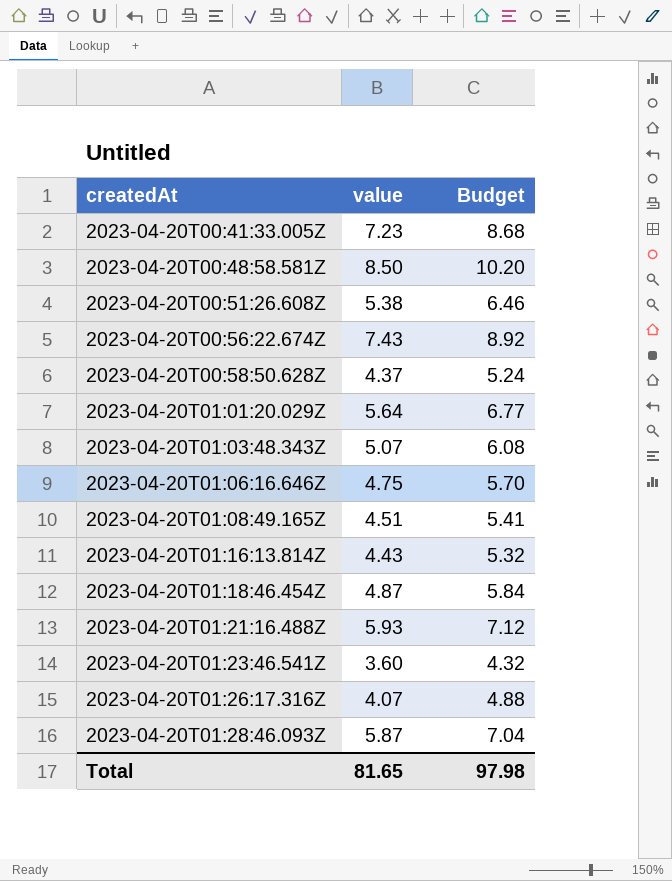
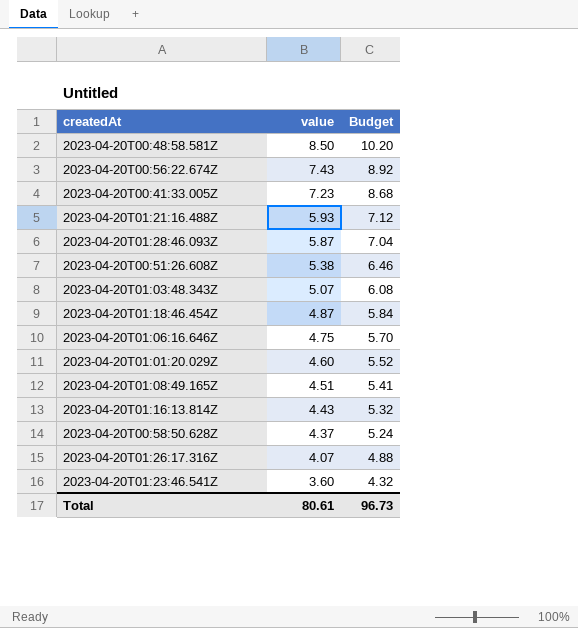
row order: createdAt ascending -> value descending
2023-04-20T01:01:20.029Z | value: 5.64 -> 4.60
2023-04-20T01:01:20.029Z | Budget: 6.77 -> 5.52
Total | value: 81.65 -> 80.61
Total | Budget: 97.98 -> 96.73

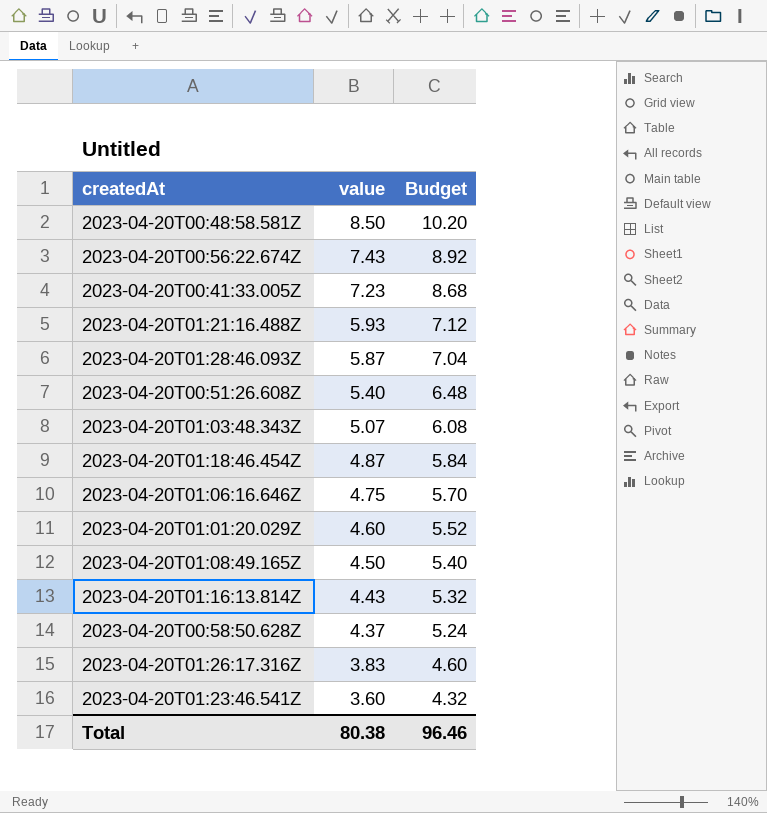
2023-04-20T00:51:26.608Z | value: 5.38 -> 5.40
2023-04-20T00:51:26.608Z | Budget: 6.46 -> 6.48
2023-04-20T01:08:49.165Z | value: 4.51 -> 4.50
2023-04-20T01:08:49.165Z | Budget: 5.41 -> 5.40
2023-04-20T01:26:17.316Z | value: 4.07 -> 3.83
2023-04-20T01:26:17.316Z | Budget: 4.88 -> 4.60
Total | value: 80.61 -> 80.38
Total | Budget: 96.73 -> 96.46

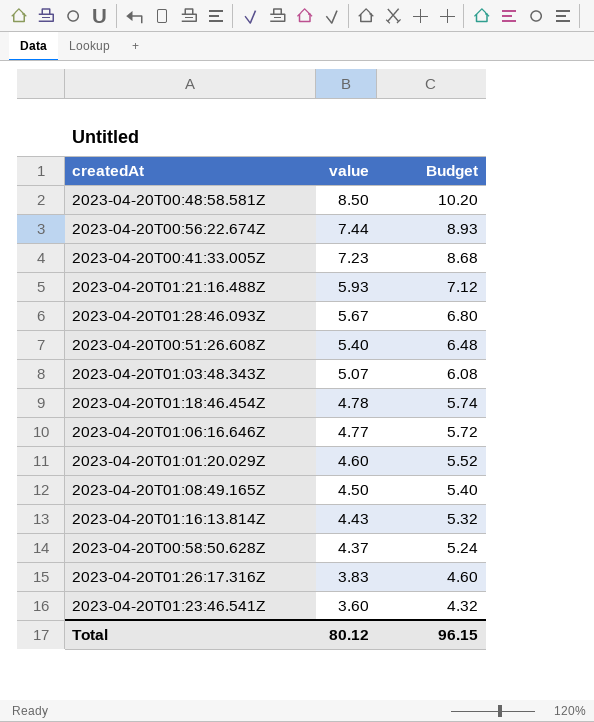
2023-04-20T00:56:22.674Z | value: 7.43 -> 7.44
2023-04-20T00:56:22.674Z | Budget: 8.92 -> 8.93
2023-04-20T01:28:46.093Z | value: 5.87 -> 5.67
2023-04-20T01:28:46.093Z | Budget: 7.04 -> 6.80
2023-04-20T01:18:46.454Z | value: 4.87 -> 4.78
2023-04-20T01:18:46.454Z | Budget: 5.84 -> 5.74
2023-04-20T01:06:16.646Z | value: 4.75 -> 4.77
2023-04-20T01:06:16.646Z | Budget: 5.70 -> 5.72
Total | value: 80.38 -> 80.12
Total | Budget: 96.46 -> 96.15

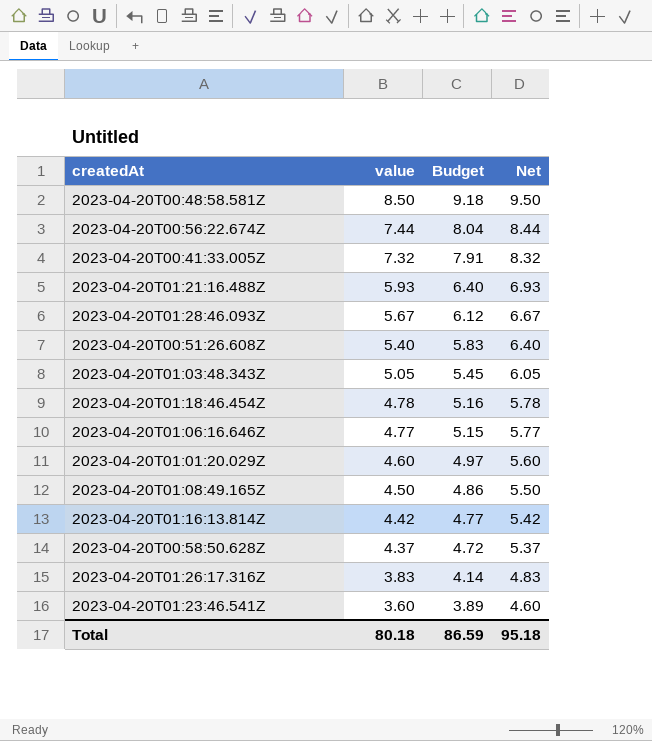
column Budget | formula: [value] * 1.2 -> [value] * 1.08
column Net | formula: none -> [value] + 1
2023-04-20T00:41:33.005Z | value: 7.23 -> 7.32
2023-04-20T01:03:48.343Z | value: 5.07 -> 5.05
2023-04-20T01:16:13.814Z | value: 4.43 -> 4.42
Total | value: 80.12 -> 80.18
Total | Budget: 96.15 -> 86.59

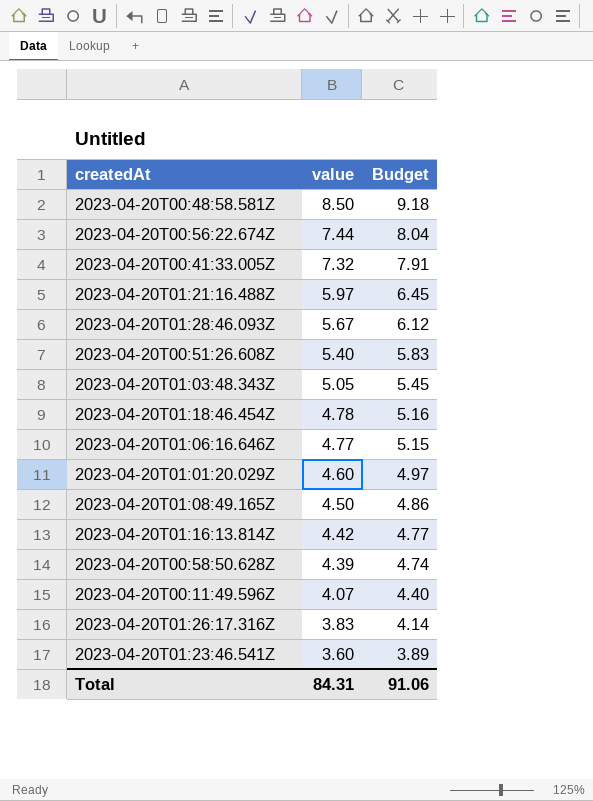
column Net | formula: [value] + 1 -> none
2023-04-20T01:21:16.488Z | value: 5.93 -> 5.97
2023-04-20T01:21:16.488Z | Budget: 6.40 -> 6.45
2023-04-20T00:58:50.628Z | value: 4.37 -> 4.39
2023-04-20T00:58:50.628Z | Budget: 4.72 -> 4.74
row 2023-04-20T00:11:49.596Z: none -> 4.07 | 4.40
Total | value: 80.18 -> 84.31
Total | Budget: 86.59 -> 91.06

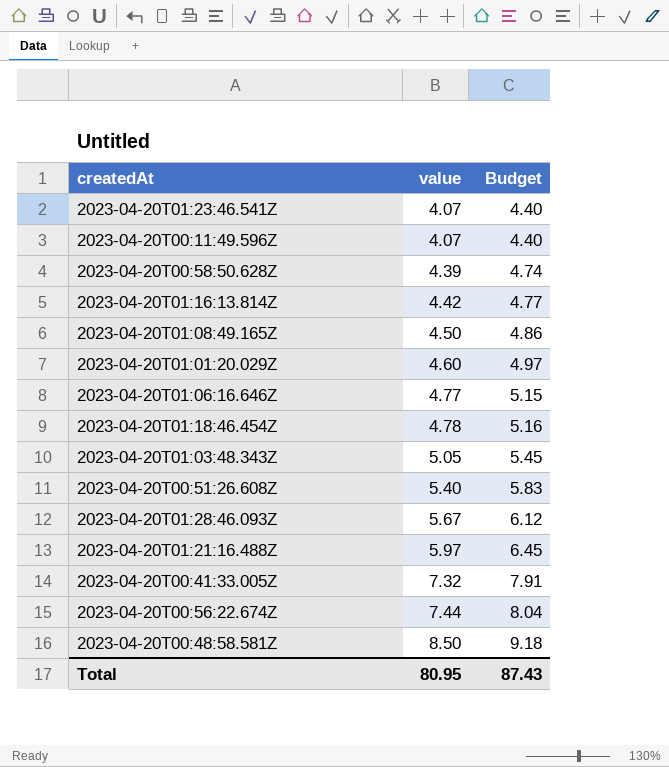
row order: value descending -> value ascending
row 2023-04-20T01:26:17.316Z: 3.83 | 4.14 -> none
2023-04-20T01:23:46.541Z | value: 3.60 -> 4.07
2023-04-20T01:23:46.541Z | Budget: 3.89 -> 4.40
Total | value: 84.31 -> 80.95
Total | Budget: 91.06 -> 87.43

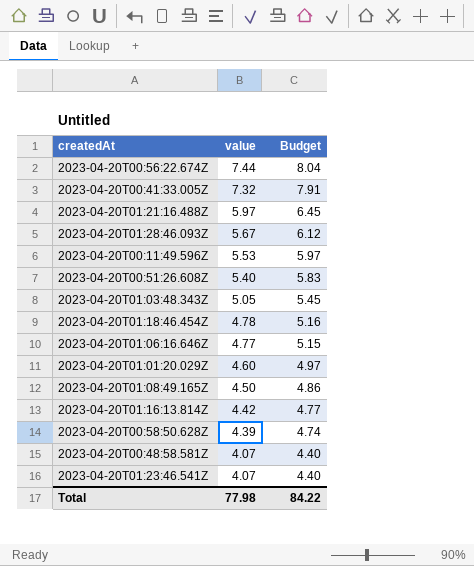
row order: value ascending -> value descending
2023-04-20T00:11:49.596Z | value: 4.07 -> 5.53
2023-04-20T00:11:49.596Z | Budget: 4.40 -> 5.97
2023-04-20T00:48:58.581Z | value: 8.50 -> 4.07
2023-04-20T00:48:58.581Z | Budget: 9.18 -> 4.40
Total | value: 80.95 -> 77.98
Total | Budget: 87.43 -> 84.22

